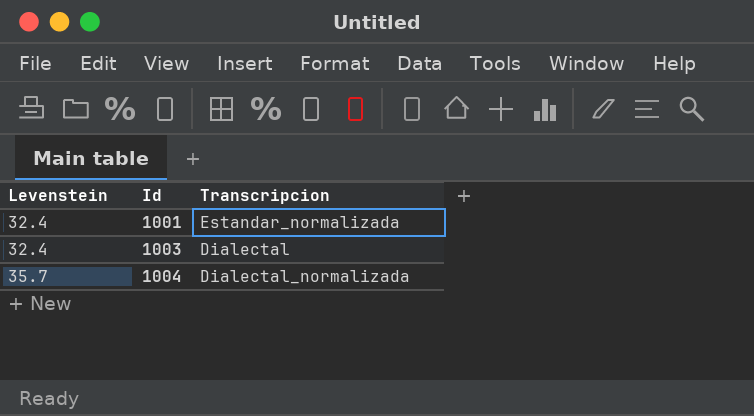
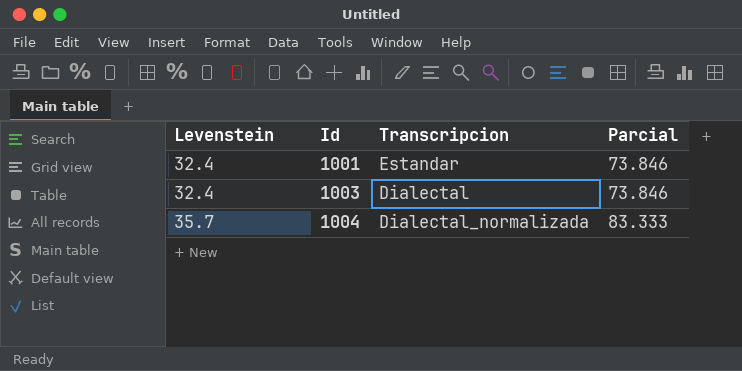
column Parcial | position: none -> 4
1001 | Transcripcion: Estandar_normalizada -> Estandar

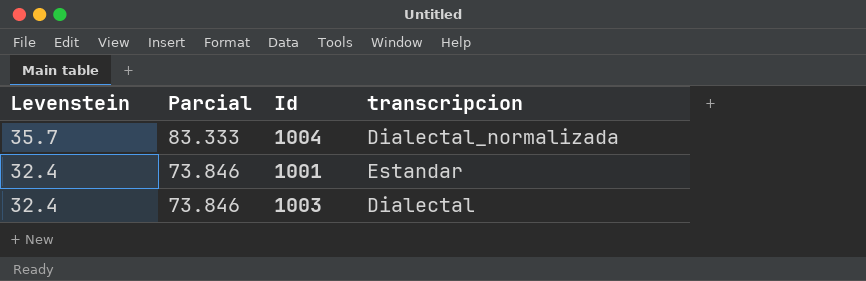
row order: Levenstein ascending -> Levenstein descending
column Parcial | position: 4 -> 2
column name: Transcripcion -> transcripcion

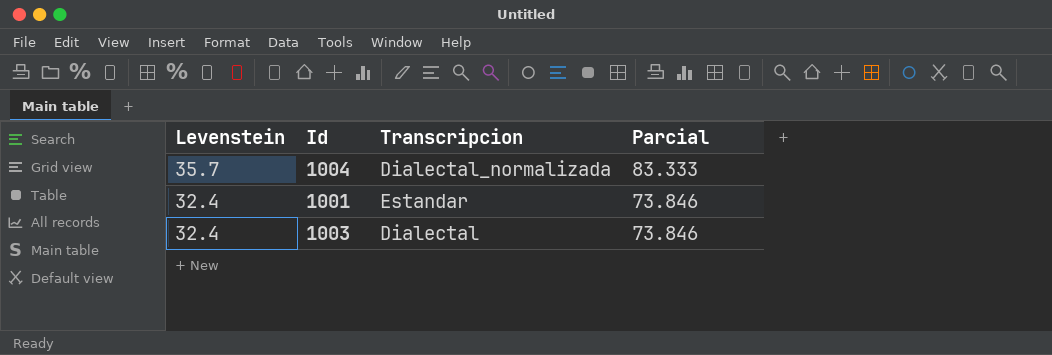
column name: transcripcion -> Transcripcion
column Parcial | position: 2 -> 4

